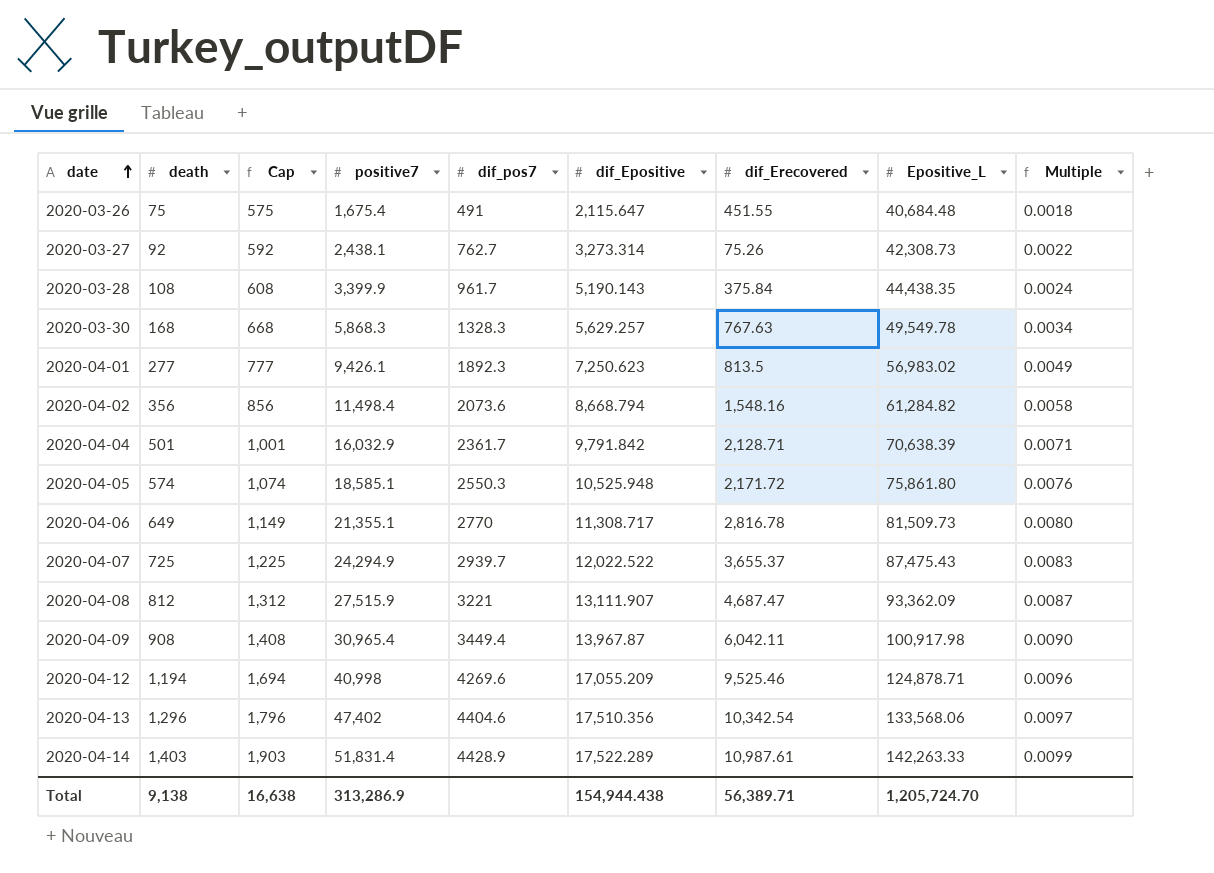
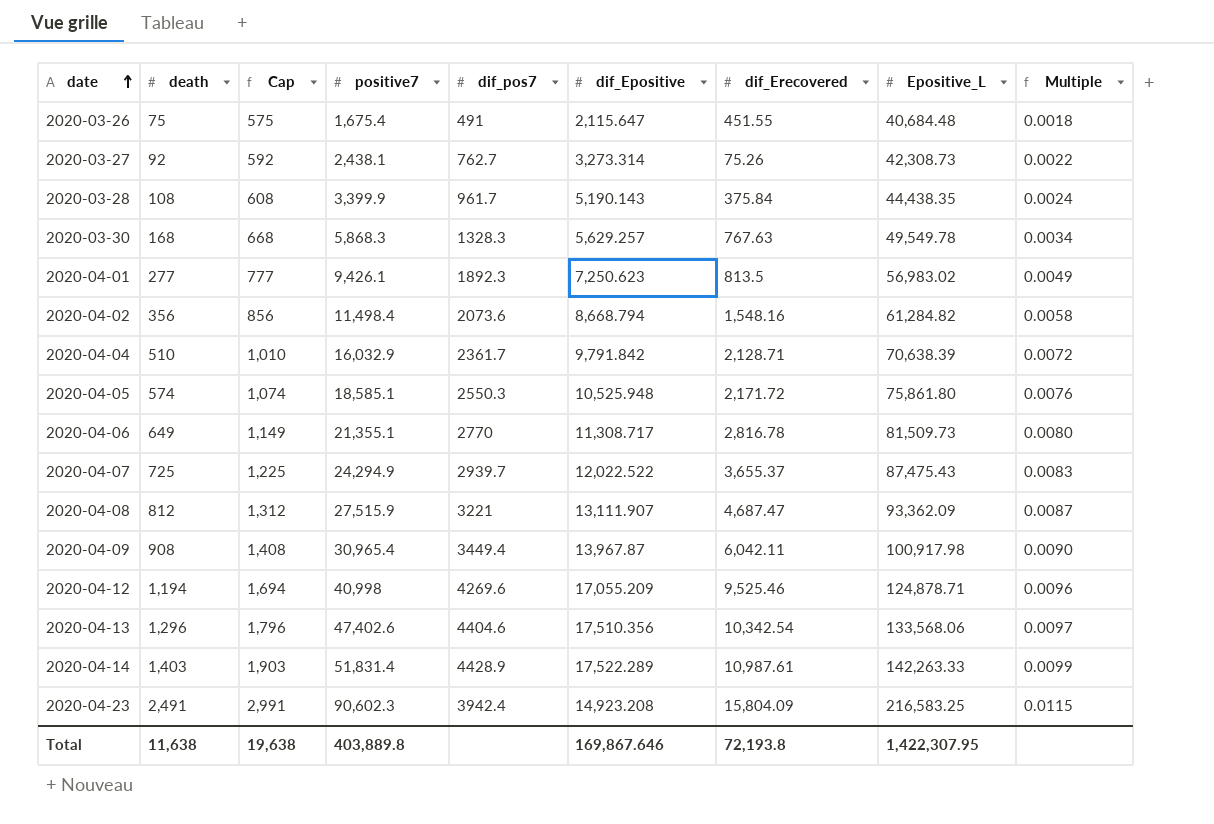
2020-04-04 | death: 501 -> 510
2020-04-04 | Cap: 1,001 -> 1,010
2020-04-04 | Multiple: 0.0071 -> 0.0072
2020-04-13 | positive7: 47,402 -> 47,402.6
row 2020-04-23: none -> 2,491 | 2,991 | 90,602.3 | 3942.4 | 14,923.208 | 15,804.09 | 216,583.25 | 0.0115
Total | death: 9,138 -> 11,638
Total | Cap: 16,638 -> 19,638
Total | positive7: 313,286.9 -> 403,889.8
Total | dif_Epositive: 154,944.438 -> 169,867.646
Total | dif_Erecovered: 56,389.71 -> 72,193.8
Total | Epositive_L: 1,205,724.70 -> 1,422,307.95

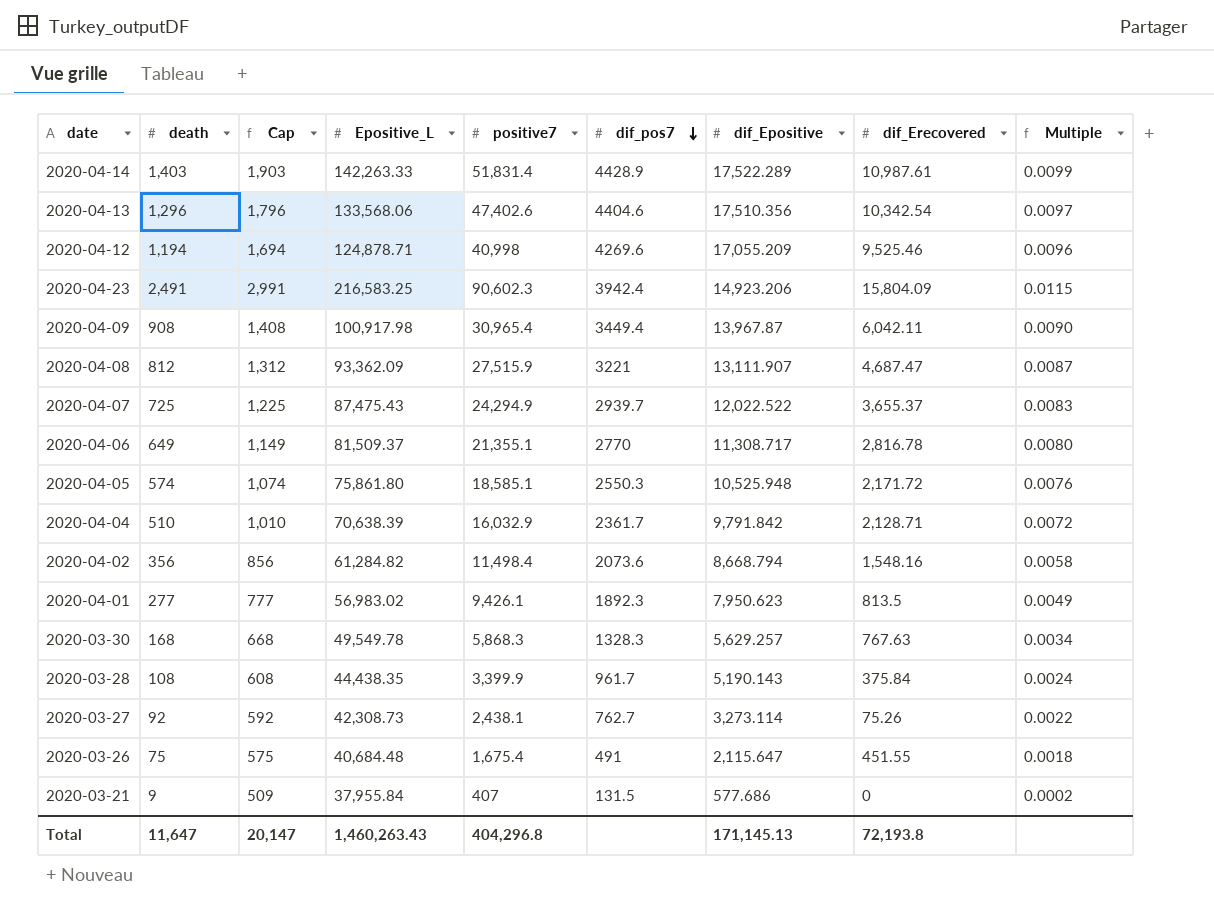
row order: date ascending -> dif_pos7 descending
column Epositive_L | position: 8 -> 4
2020-04-23 | dif_Epositive: 14,923.208 -> 14,923.206
2020-04-06 | Epositive_L: 81,509.73 -> 81,509.37
2020-04-01 | dif_Epositive: 7,250.623 -> 7,950.623
2020-03-27 | dif_Epositive: 3,273.314 -> 3,273.114
row 2020-03-21: none -> 9 | 509 | 37,955.84 | 407 | 131.5 | 577.686 | 0 | 0.0002
Total | death: 11,638 -> 11,647
Total | Cap: 19,638 -> 20,147
Total | Epositive_L: 1,422,307.95 -> 1,460,263.43
Total | positive7: 403,889.8 -> 404,296.8
Total | dif_Epositive: 169,867.646 -> 171,145.13

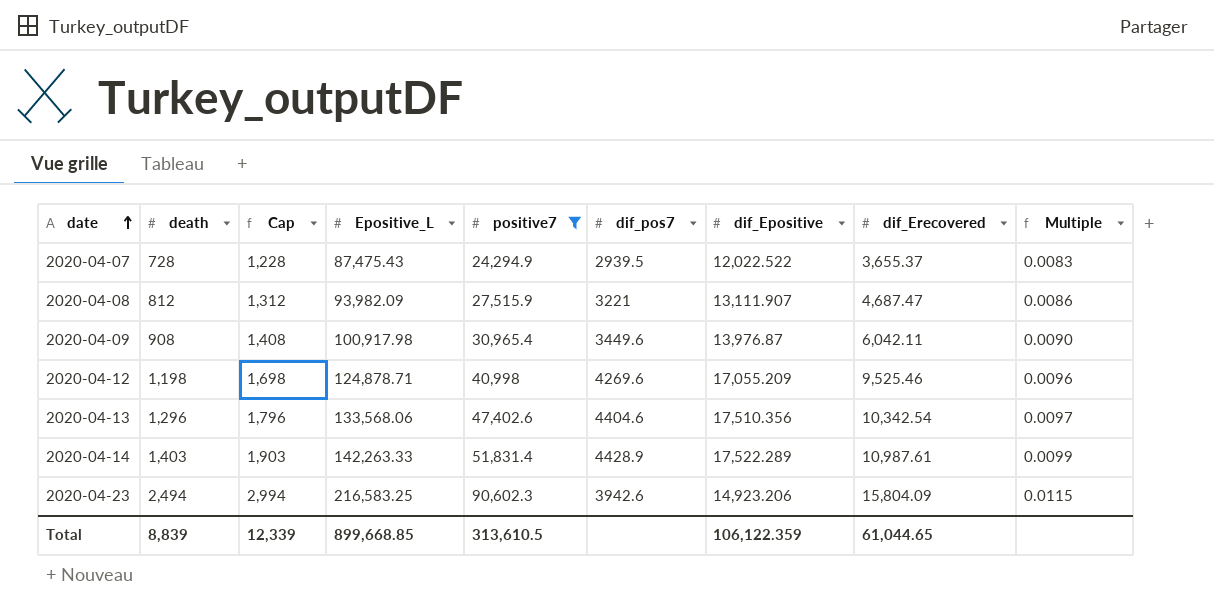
filter: none -> positive7 >= 24,294.9
row order: dif_pos7 descending -> date ascending
2020-04-07 | death: 725 -> 728
2020-04-07 | Cap: 1,225 -> 1,228
2020-04-07 | dif_pos7: 2939.7 -> 2939.5
2020-04-08 | Epositive_L: 93,362.09 -> 93,982.09
2020-04-08 | Multiple: 0.0087 -> 0.0086
2020-04-09 | dif_pos7: 3449.4 -> 3449.6
2020-04-09 | dif_Epositive: 13,967.87 -> 13,976.87
2020-04-12 | death: 1,194 -> 1,198
2020-04-12 | Cap: 1,694 -> 1,698
2020-04-23 | death: 2,491 -> 2,494
2020-04-23 | Cap: 2,991 -> 2,994
2020-04-23 | dif_pos7: 3942.4 -> 3942.6
Total | death: 11,647 -> 8,839
Total | Cap: 20,147 -> 12,339
Total | Epositive_L: 1,460,263.43 -> 899,668.85
Total | positive7: 404,296.8 -> 313,610.5
Total | dif_Epositive: 171,145.13 -> 106,122.359
Total | dif_Erecovered: 72,193.8 -> 61,044.65

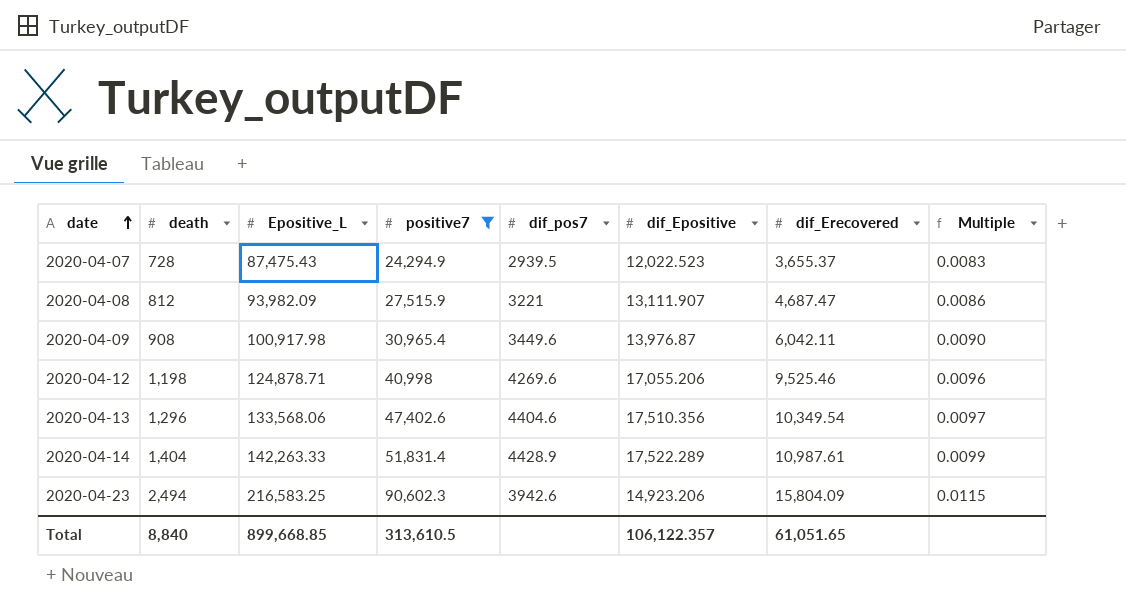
column Cap | formula: [death] + 500 -> none
2020-04-07 | dif_Epositive: 12,022.522 -> 12,022.523
2020-04-12 | dif_Epositive: 17,055.209 -> 17,055.206
2020-04-13 | dif_Erecovered: 10,342.54 -> 10,349.54
2020-04-14 | death: 1,403 -> 1,404
Total | death: 8,839 -> 8,840
Total | dif_Epositive: 106,122.359 -> 106,122.357
Total | dif_Erecovered: 61,044.65 -> 61,051.65

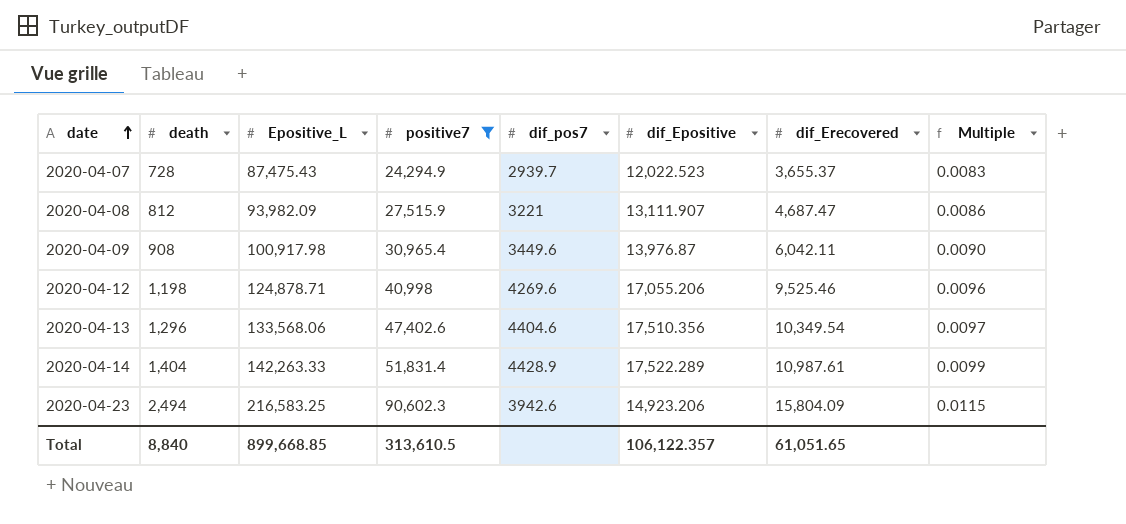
2020-04-07 | dif_pos7: 2939.5 -> 2939.7

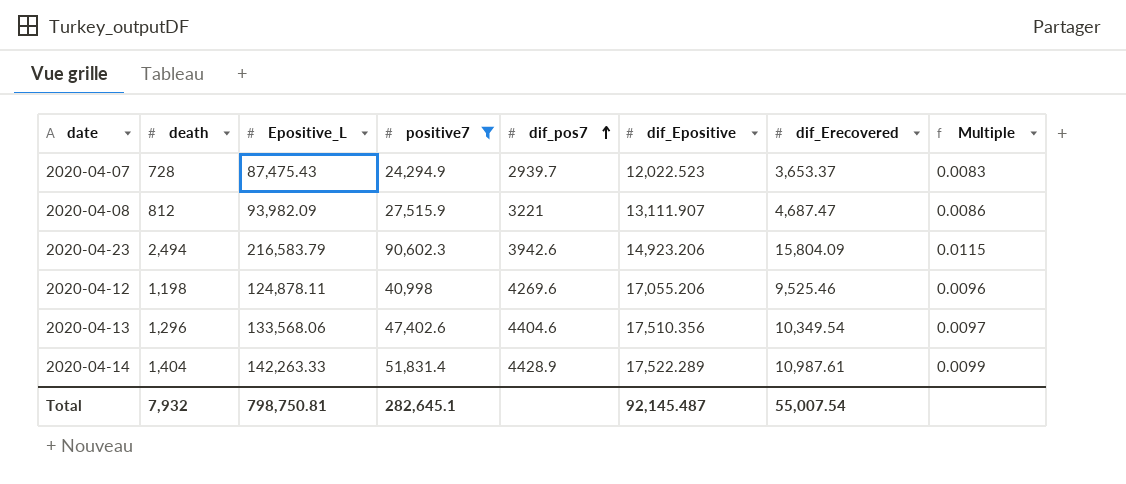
row order: date ascending -> dif_pos7 ascending
row 2020-04-09: 908 | 100,917.98 | 30,965.4 | 3449.6 | 13,976.87 | 6,042.11 | 0.0090 -> none
2020-04-07 | dif_Erecovered: 3,655.37 -> 3,653.37
2020-04-23 | Epositive_L: 216,583.25 -> 216,583.79
2020-04-12 | Epositive_L: 124,878.71 -> 124,878.11
Total | death: 8,840 -> 7,932
Total | Epositive_L: 899,668.85 -> 798,750.81
Total | positive7: 313,610.5 -> 282,645.1
Total | dif_Epositive: 106,122.357 -> 92,145.487
Total | dif_Erecovered: 61,051.65 -> 55,007.54

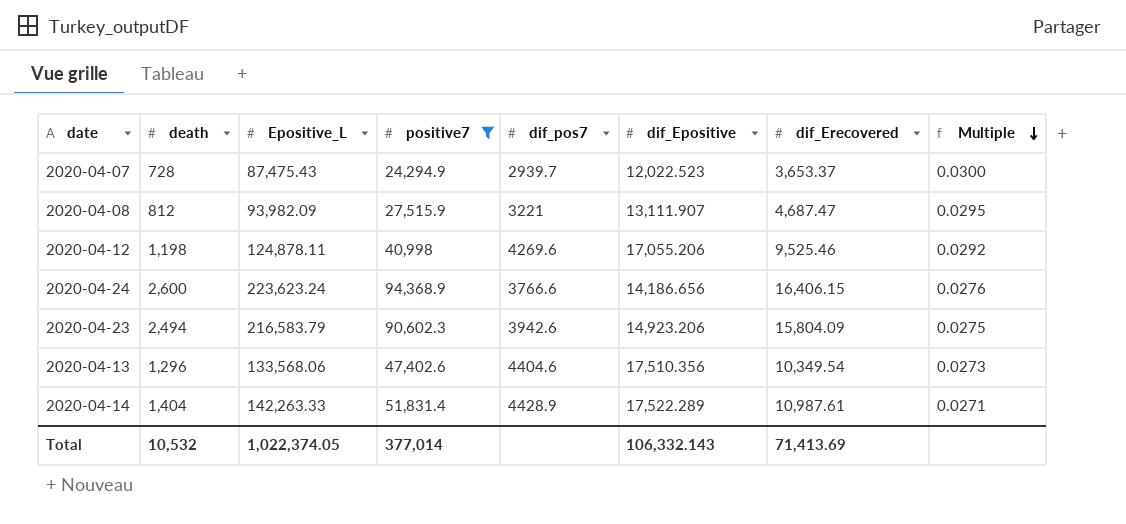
row order: dif_pos7 ascending -> Multiple descending
column Multiple | formula: [death] / [Epositive_L] -> [death] / [positive7]
row 2020-04-24: none -> 2,600 | 223,623.24 | 94,368.9 | 3766.6 | 14,186.656 | 16,406.15 | 0.0276
Total | death: 7,932 -> 10,532
Total | Epositive_L: 798,750.81 -> 1,022,374.05
Total | positive7: 282,645.1 -> 377,014
Total | dif_Epositive: 92,145.487 -> 106,332.143
Total | dif_Erecovered: 55,007.54 -> 71,413.69

